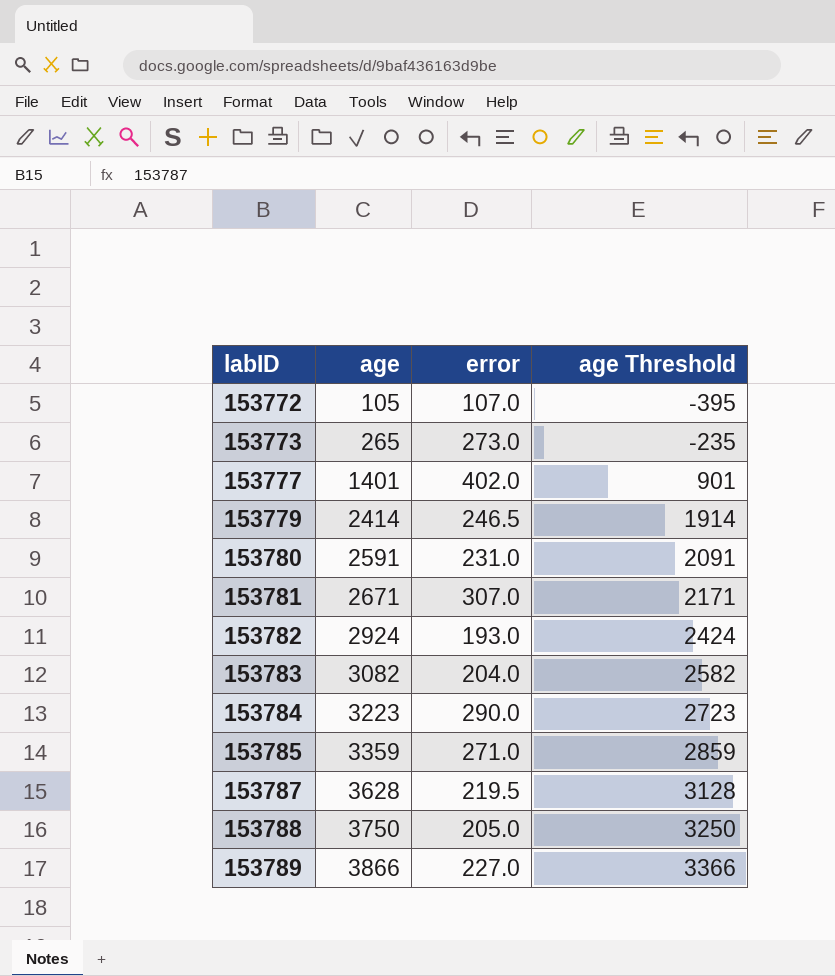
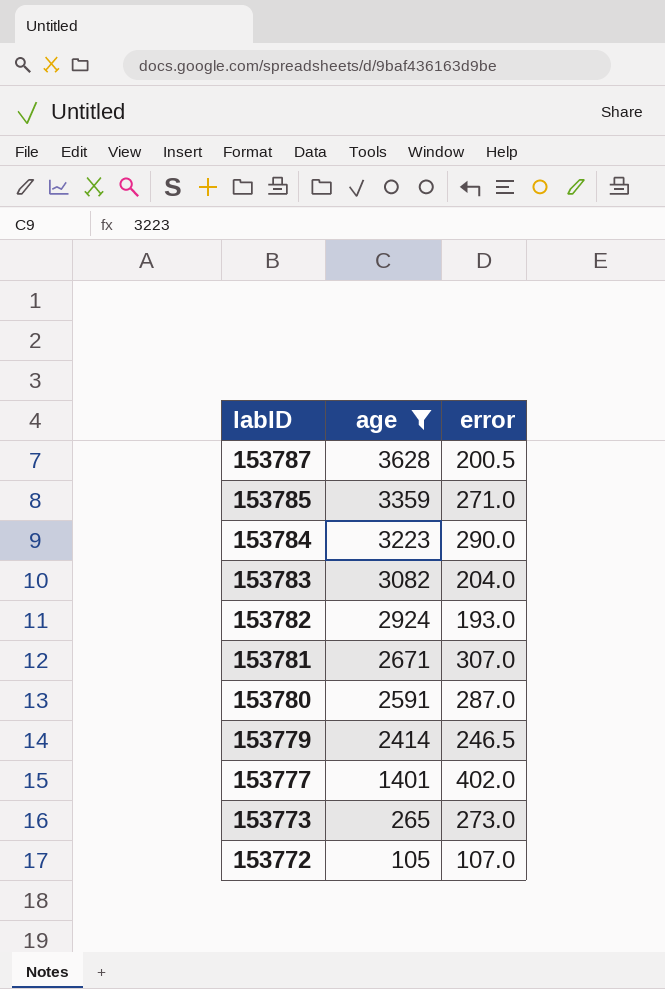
filter: none -> age <= 3628
row order: labID ascending -> labID descending
column age Threshold | formula: [age] - 500 -> none
153787 | error: 219.5 -> 200.5
153780 | error: 231.0 -> 287.0

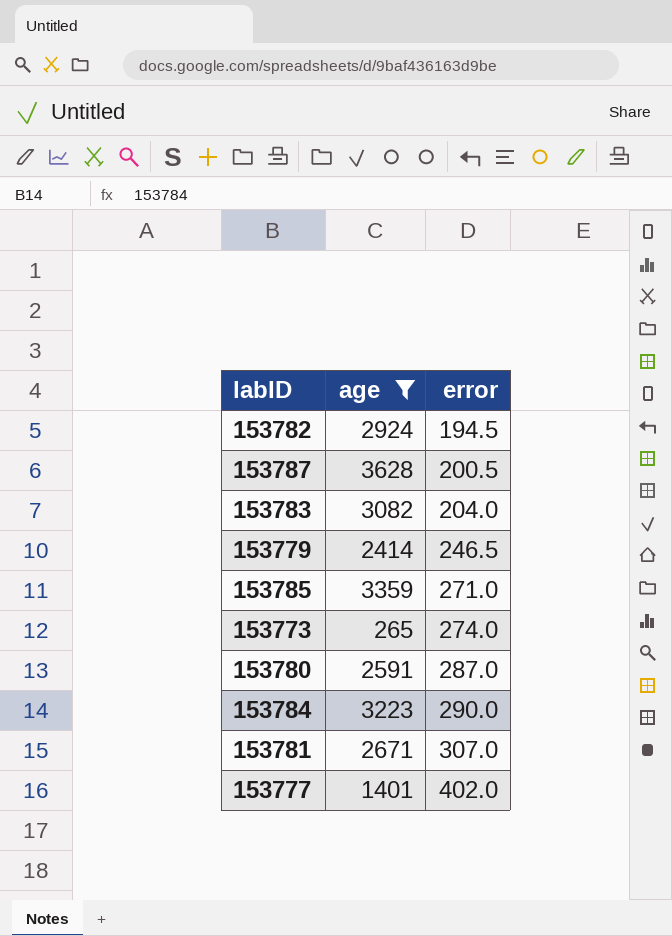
row order: labID descending -> error ascending
row 153772: 105 | 107.0 -> none
153782 | error: 193.0 -> 194.5
153773 | error: 273.0 -> 274.0

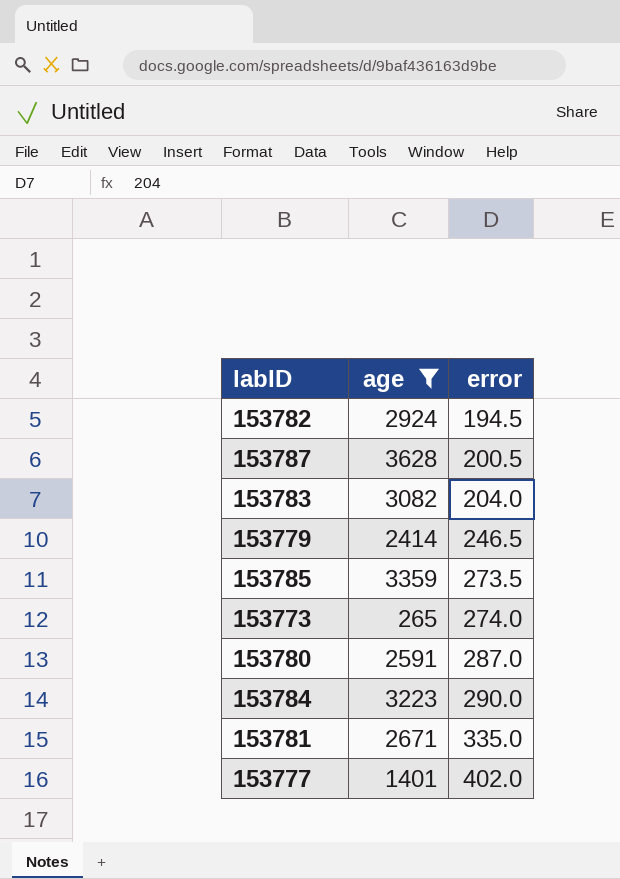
153785 | error: 271.0 -> 273.5
153781 | error: 307.0 -> 335.0

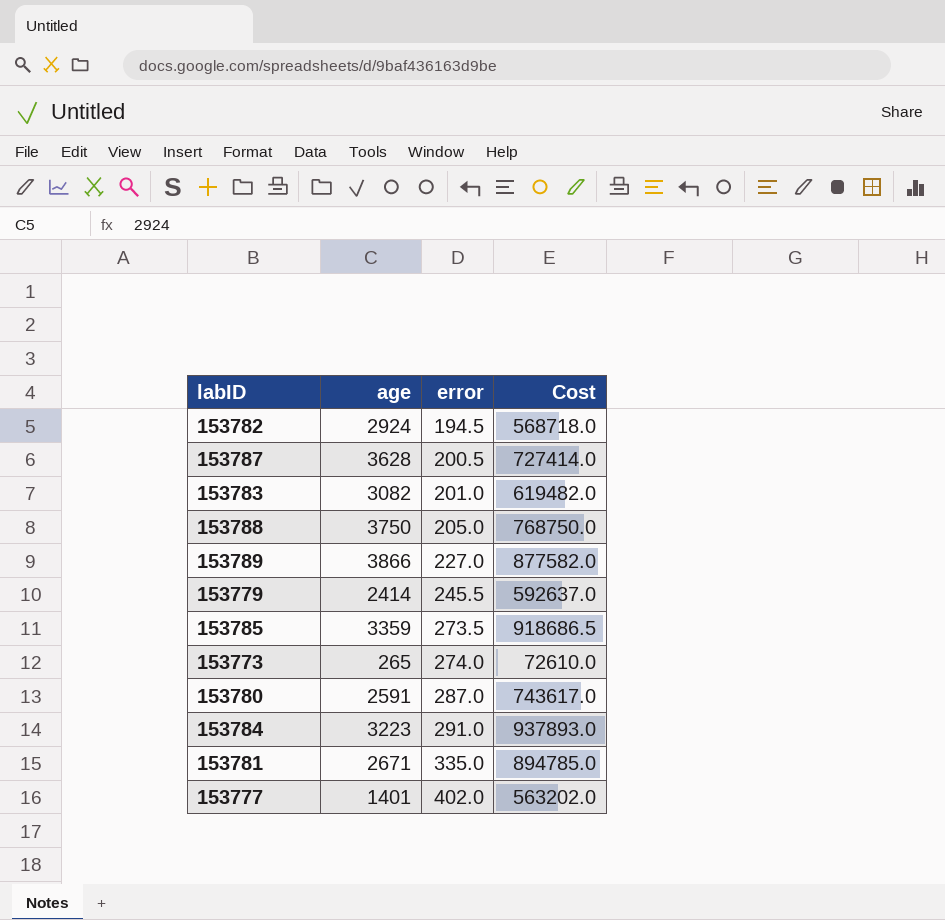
filter: age <= 3628 -> none
column Cost | formula: none -> [age] * [error]
153783 | error: 204.0 -> 201.0
153779 | error: 246.5 -> 245.5
153784 | error: 290.0 -> 291.0

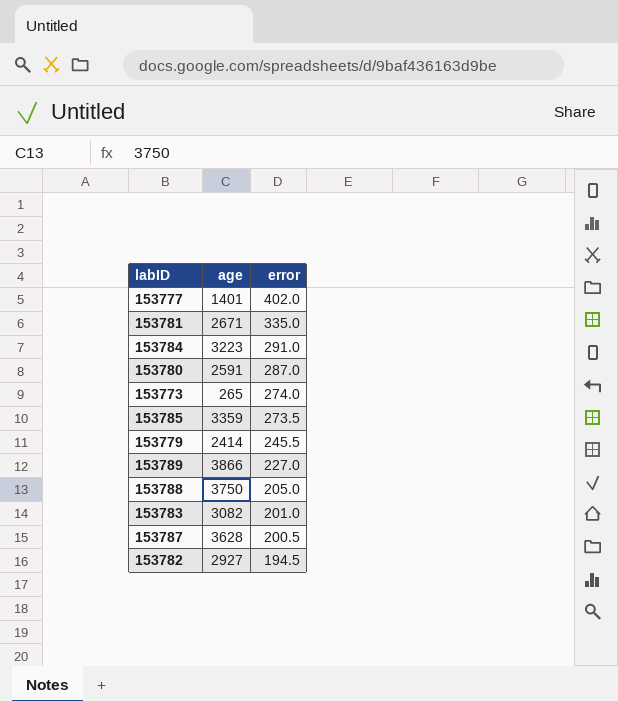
row order: error ascending -> error descending
column Cost | formula: [age] * [error] -> none
153782 | age: 2924 -> 2927

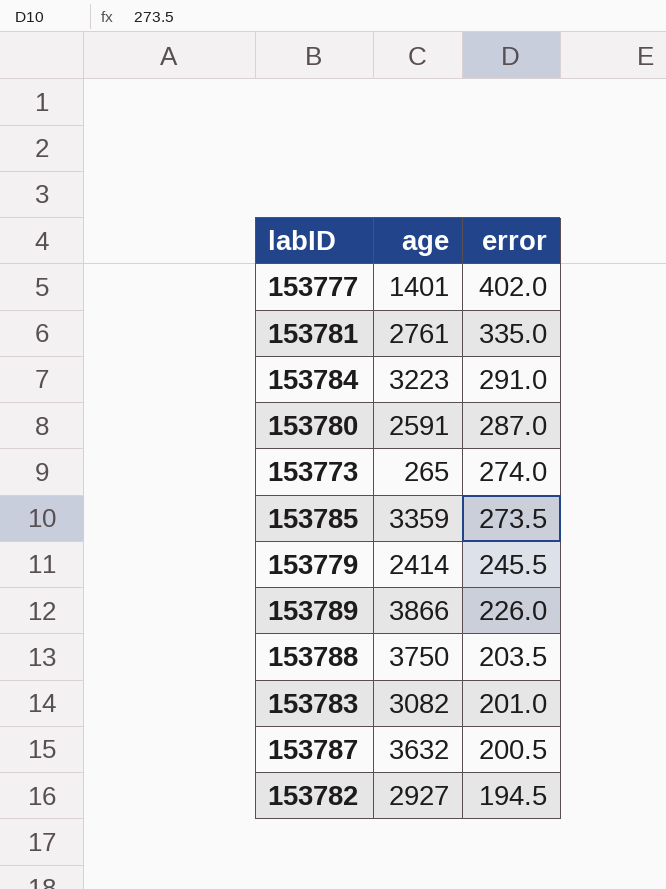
153781 | age: 2671 -> 2761
153789 | error: 227.0 -> 226.0
153788 | error: 205.0 -> 203.5
153787 | age: 3628 -> 3632

